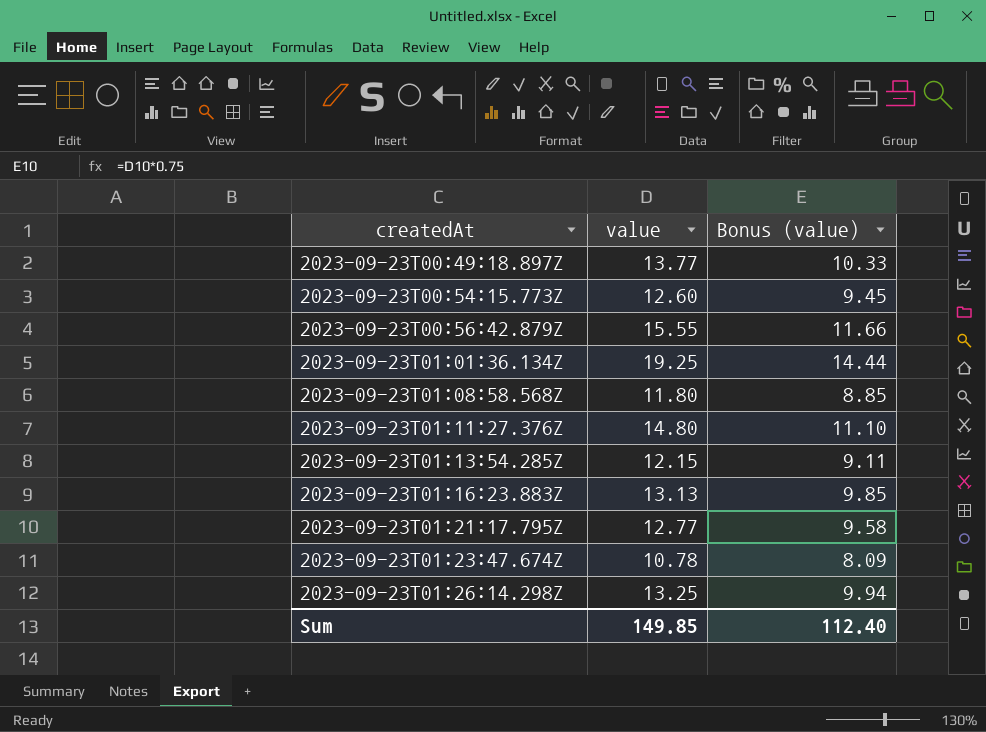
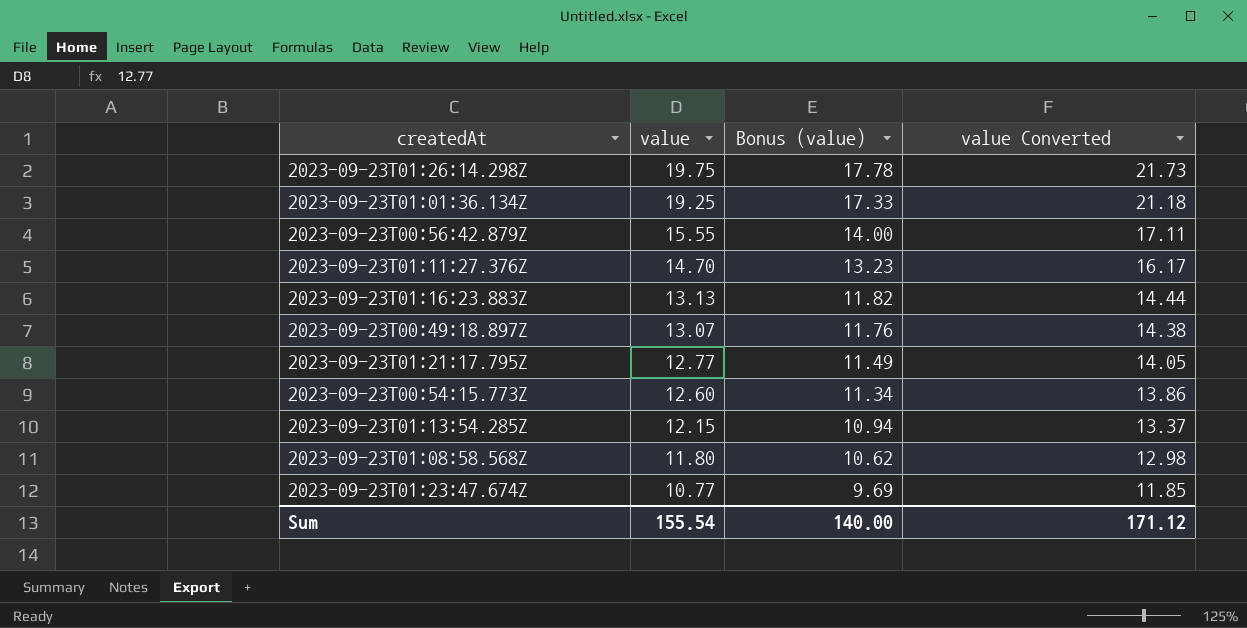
row order: createdAt ascending -> value descending
column Bonus (value) | formula: [value] * 0.75 -> [value] * 0.9
column value Converted | formula: none -> [value] * 1.1
2023-09-23T01:26:14.298Z | value: 13.25 -> 19.75
2023-09-23T01:11:27.376Z | value: 14.80 -> 14.70
2023-09-23T00:49:18.897Z | value: 13.77 -> 13.07
2023-09-23T01:23:47.674Z | value: 10.78 -> 10.77
Sum | value: 149.85 -> 155.54
Sum | Bonus (value): 112.40 -> 140.00

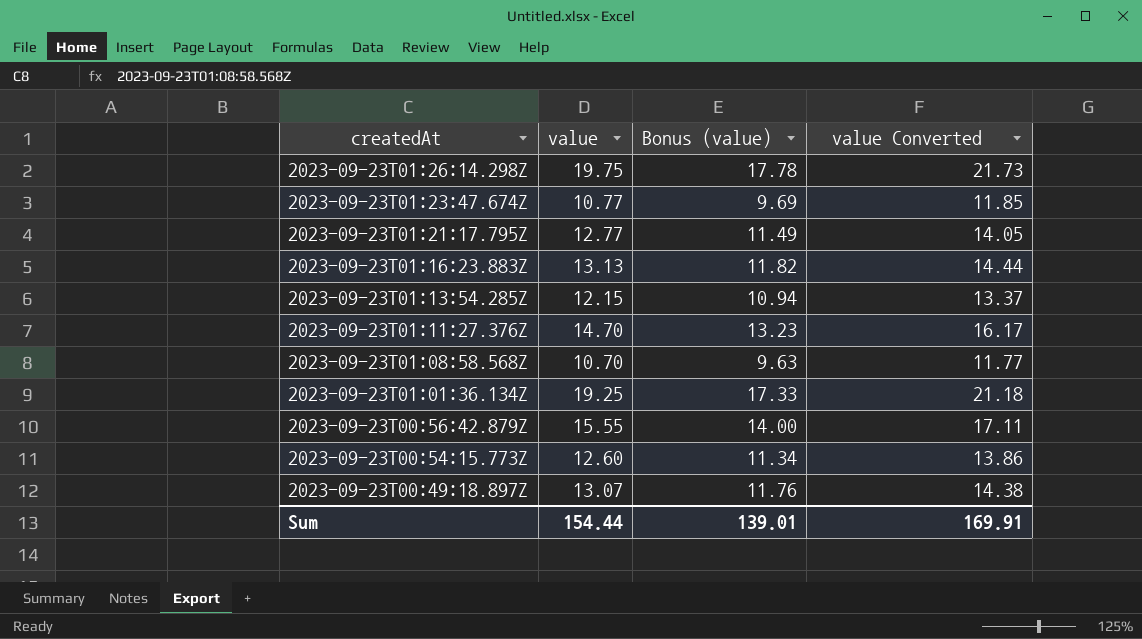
row order: value descending -> createdAt descending
2023-09-23T01:08:58.568Z | value: 11.80 -> 10.70
2023-09-23T01:08:58.568Z | Bonus (value): 10.62 -> 9.63
2023-09-23T01:08:58.568Z | value Converted: 12.98 -> 11.77
Sum | value: 155.54 -> 154.44
Sum | Bonus (value): 140.00 -> 139.01
Sum | value Converted: 171.12 -> 169.91

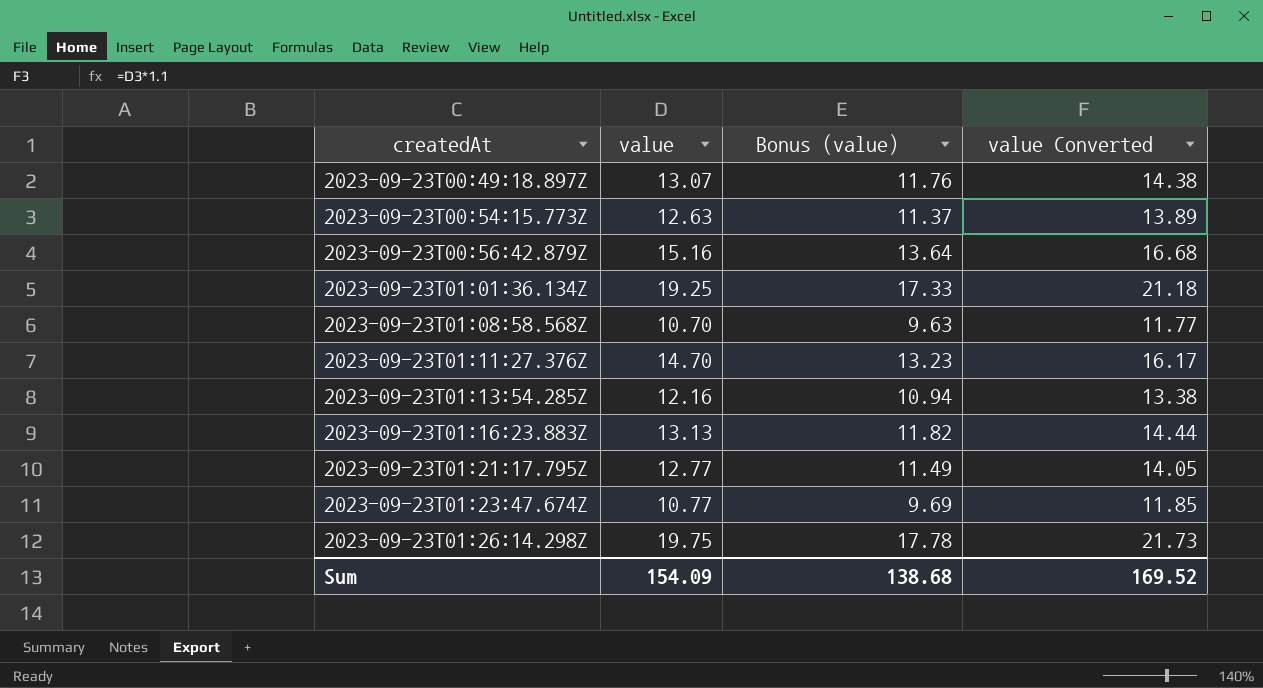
row order: createdAt descending -> createdAt ascending
2023-09-23T00:54:15.773Z | value: 12.60 -> 12.63
2023-09-23T00:54:15.773Z | Bonus (value): 11.34 -> 11.37
2023-09-23T00:54:15.773Z | value Converted: 13.86 -> 13.89
2023-09-23T00:56:42.879Z | value: 15.55 -> 15.16
2023-09-23T00:56:42.879Z | Bonus (value): 14.00 -> 13.64
2023-09-23T00:56:42.879Z | value Converted: 17.11 -> 16.68
2023-09-23T01:13:54.285Z | value: 12.15 -> 12.16
2023-09-23T01:13:54.285Z | value Converted: 13.37 -> 13.38
Sum | value: 154.44 -> 154.09
Sum | Bonus (value): 139.01 -> 138.68
Sum | value Converted: 169.91 -> 169.52

